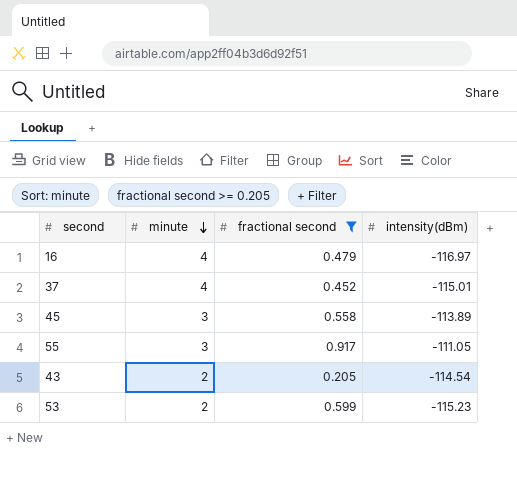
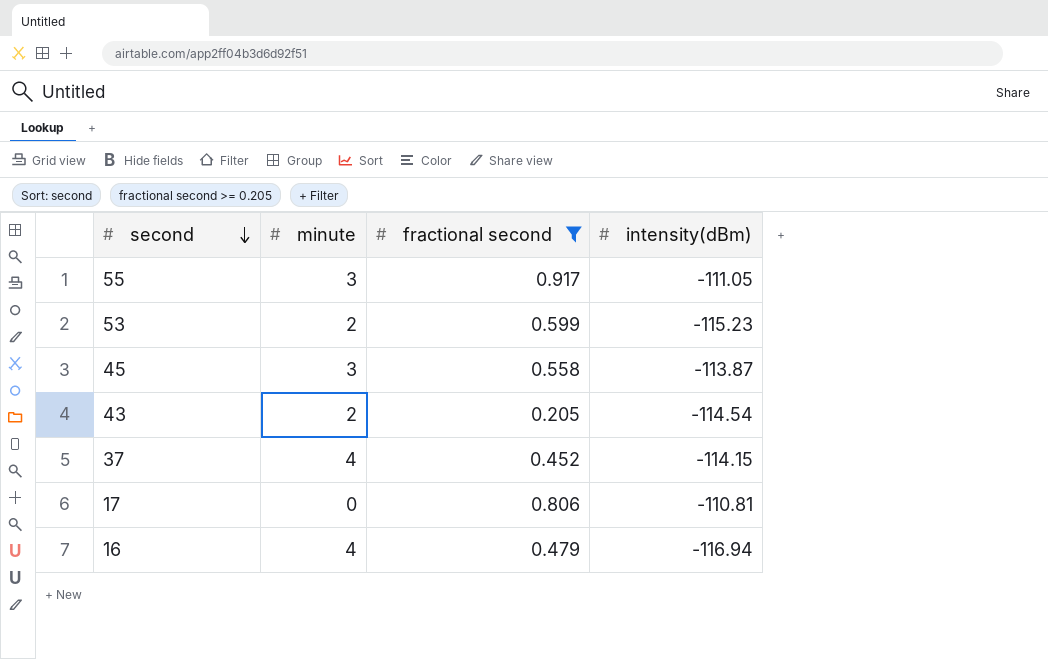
row order: minute descending -> second descending
45 | intensity(dBm): -113.89 -> -113.87
37 | intensity(dBm): -115.01 -> -114.15
row 17: none -> 0 | 0.806 | -110.81
16 | intensity(dBm): -116.97 -> -116.94

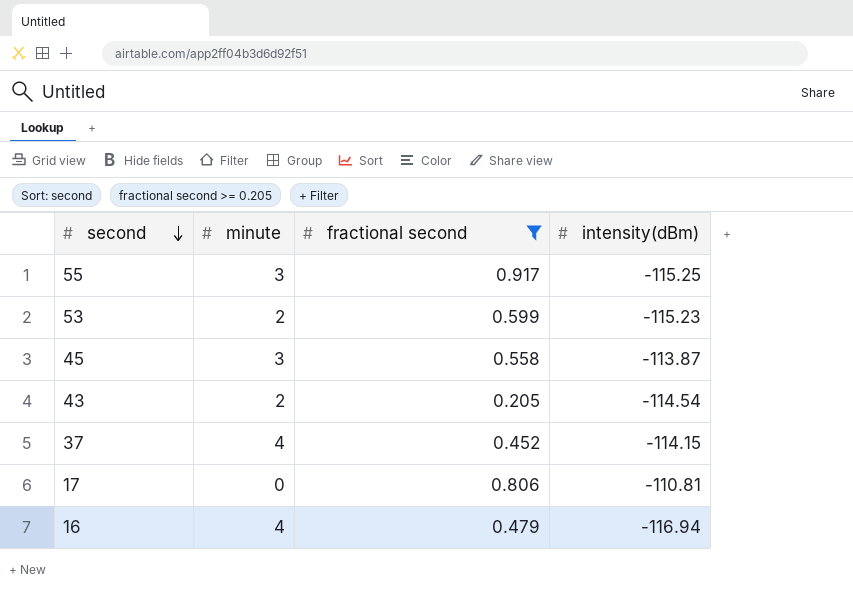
55 | intensity(dBm): -111.05 -> -115.25

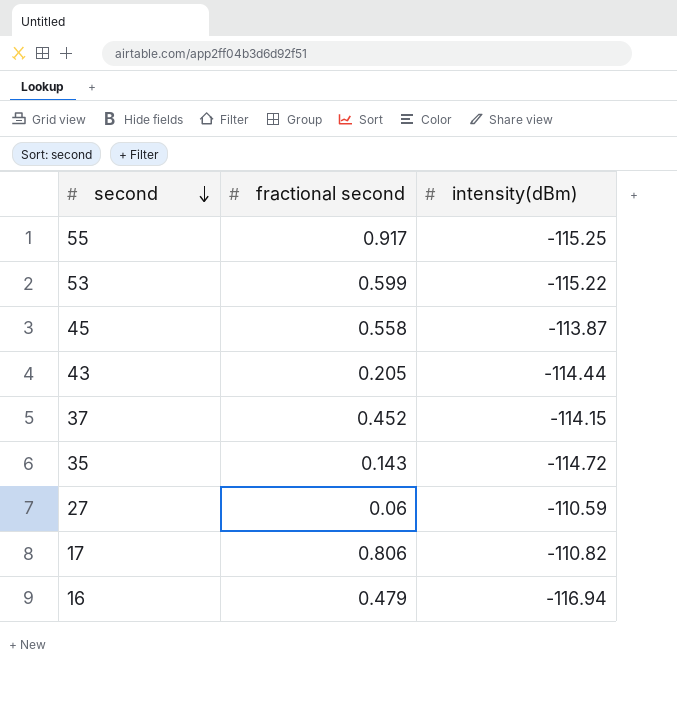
filter: fractional second >= 0.205 -> none
column minute | position: 2 -> none
53 | intensity(dBm): -115.23 -> -115.22
43 | intensity(dBm): -114.54 -> -114.44
17 | intensity(dBm): -110.81 -> -110.82

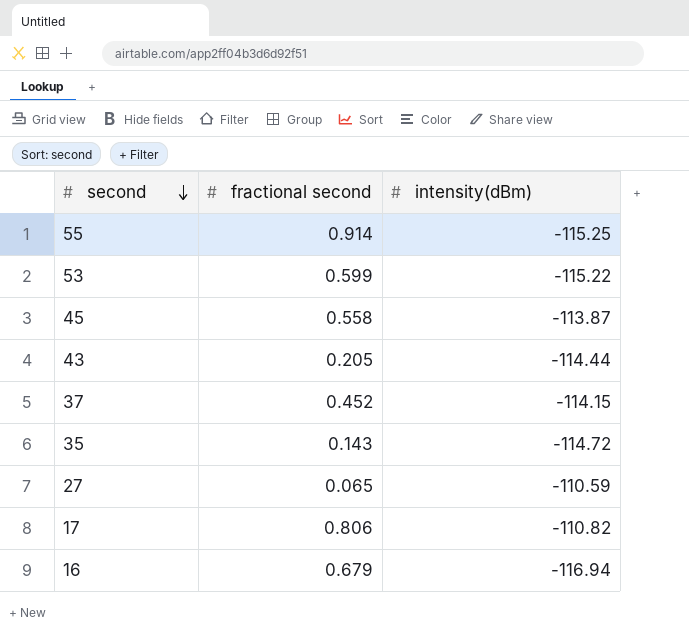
55 | fractional second: 0.917 -> 0.914
27 | fractional second: 0.06 -> 0.065
16 | fractional second: 0.479 -> 0.679

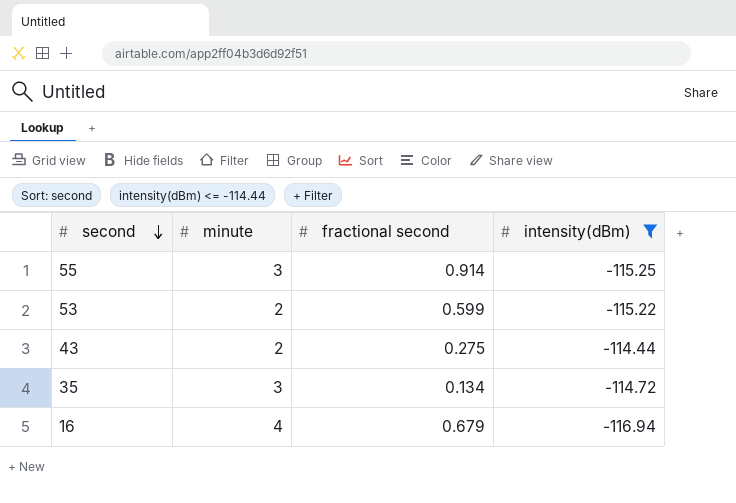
filter: none -> intensity(dBm) <= -114.44
column minute | position: none -> 2
43 | fractional second: 0.205 -> 0.275
35 | fractional second: 0.143 -> 0.134

